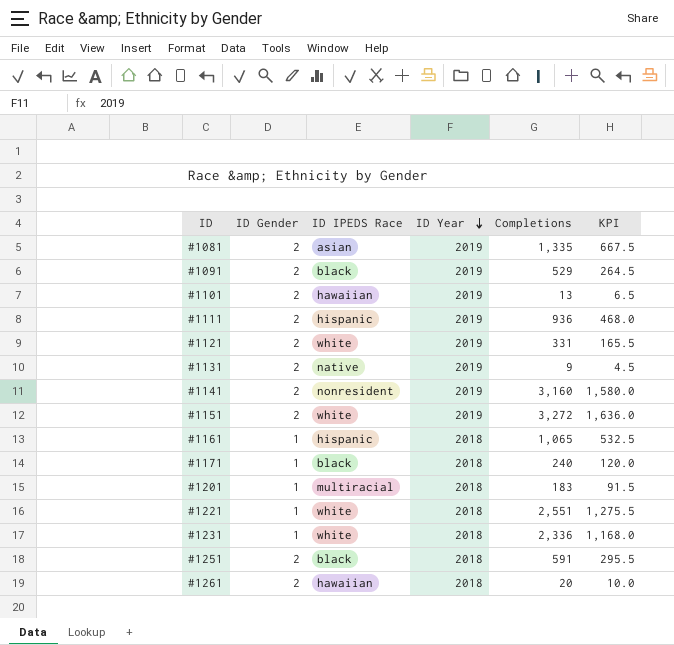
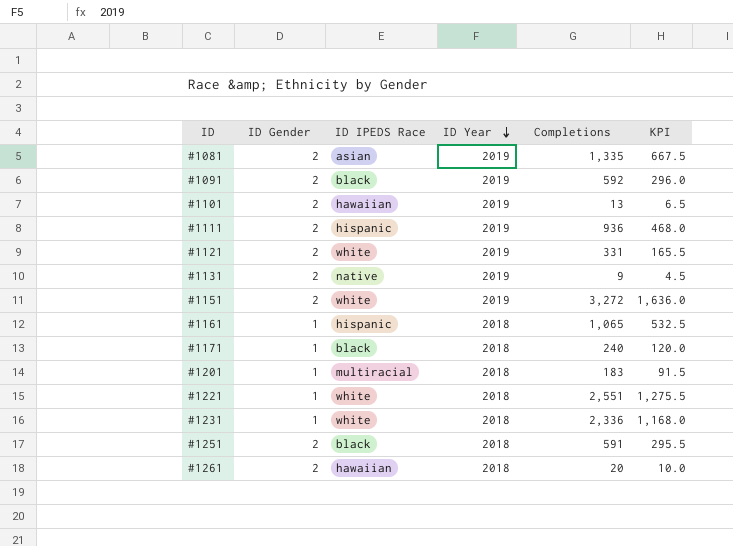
row #1141: 2 | nonresident | 2019 | 3,160 | 1,580.0 -> none
#1091 | Completions: 529 -> 592
#1091 | KPI: 264.5 -> 296.0

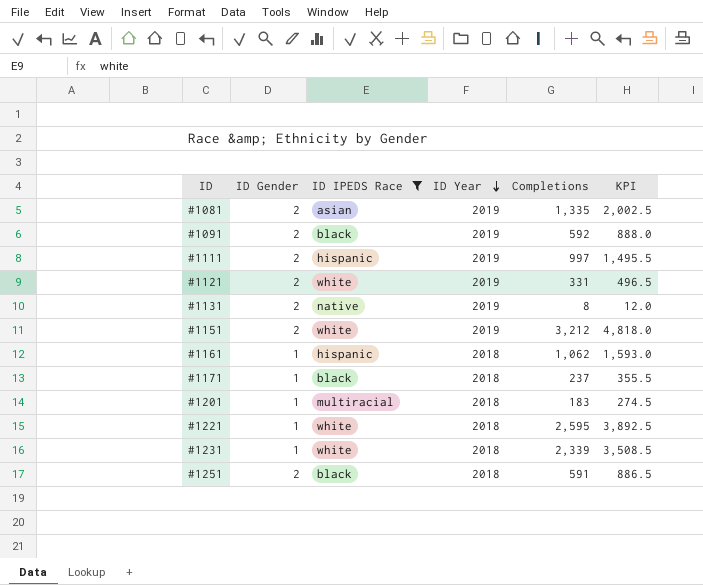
filter: none -> ID IPEDS Race != hawaiian
column KPI | formula: [Completions] * 0.5 -> [Completions] * 1.5
#1111 | Completions: 936 -> 997
#1131 | Completions: 9 -> 8
#1151 | Completions: 3,272 -> 3,212
#1161 | Completions: 1,065 -> 1,062
#1171 | Completions: 240 -> 237
#1221 | Completions: 2,551 -> 2,595
#1231 | Completions: 2,336 -> 2,339

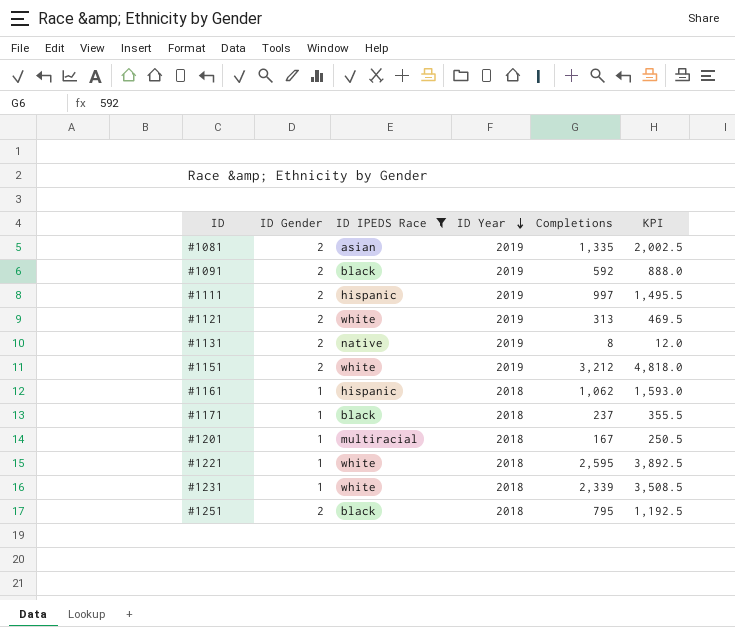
#1121 | Completions: 331 -> 313
#1121 | KPI: 496.5 -> 469.5
#1201 | Completions: 183 -> 167
#1201 | KPI: 274.5 -> 250.5
#1251 | Completions: 591 -> 795
#1251 | KPI: 886.5 -> 1,192.5

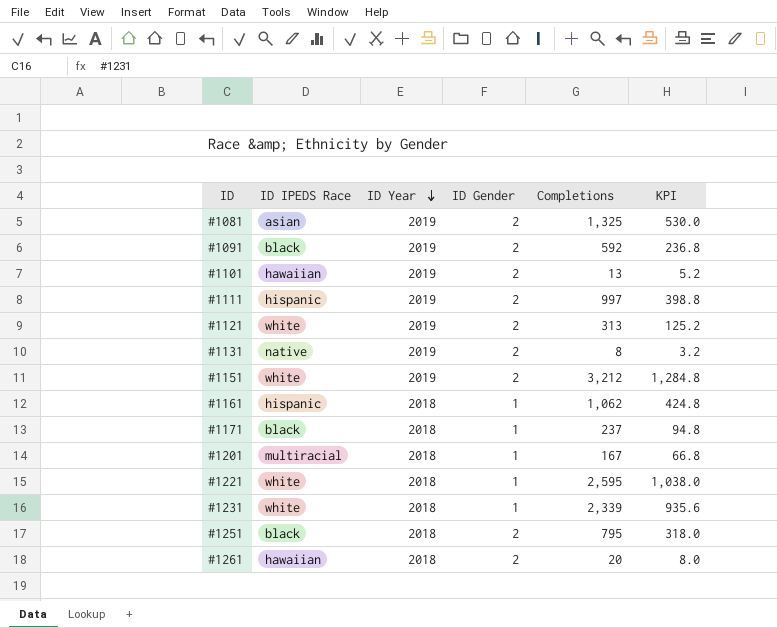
filter: ID IPEDS Race != hawaiian -> none
column ID Gender | position: 2 -> 4
column KPI | formula: [Completions] * 1.5 -> [Completions] * 0.4
#1081 | Completions: 1,335 -> 1,325

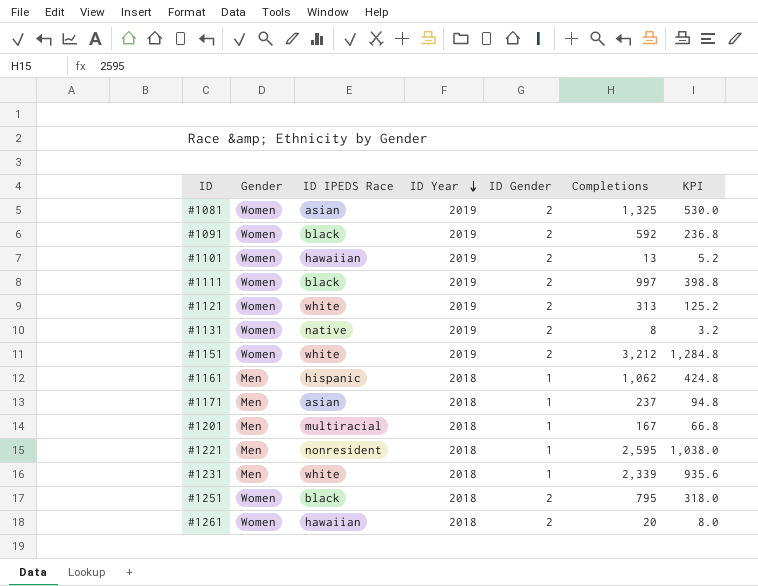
column Gender | position: none -> 2
#1111 | ID IPEDS Race: hispanic -> black
#1171 | ID IPEDS Race: black -> asian
#1221 | ID IPEDS Race: white -> nonresident

